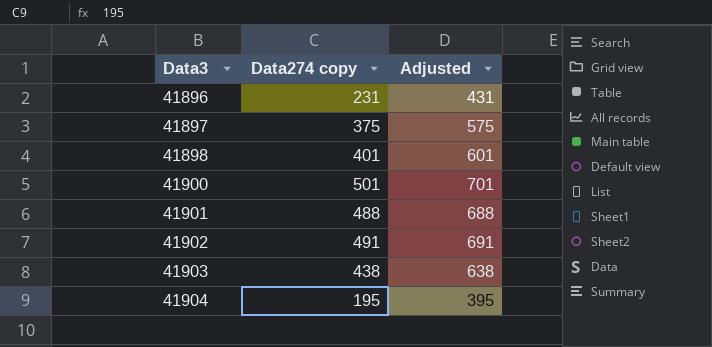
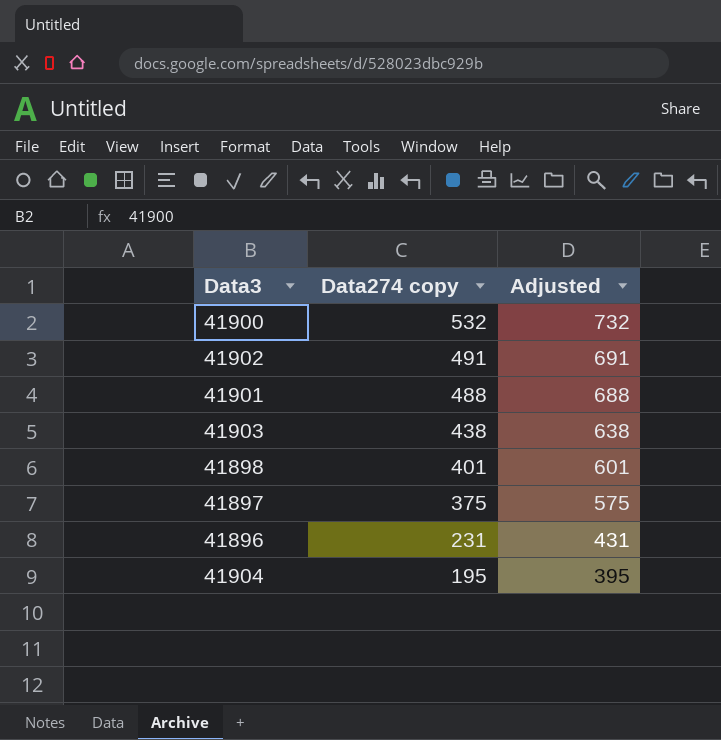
row order: Data3 ascending -> Data274 copy descending
41900 | Data274 copy: 501 -> 532
41900 | Adjusted: 701 -> 732

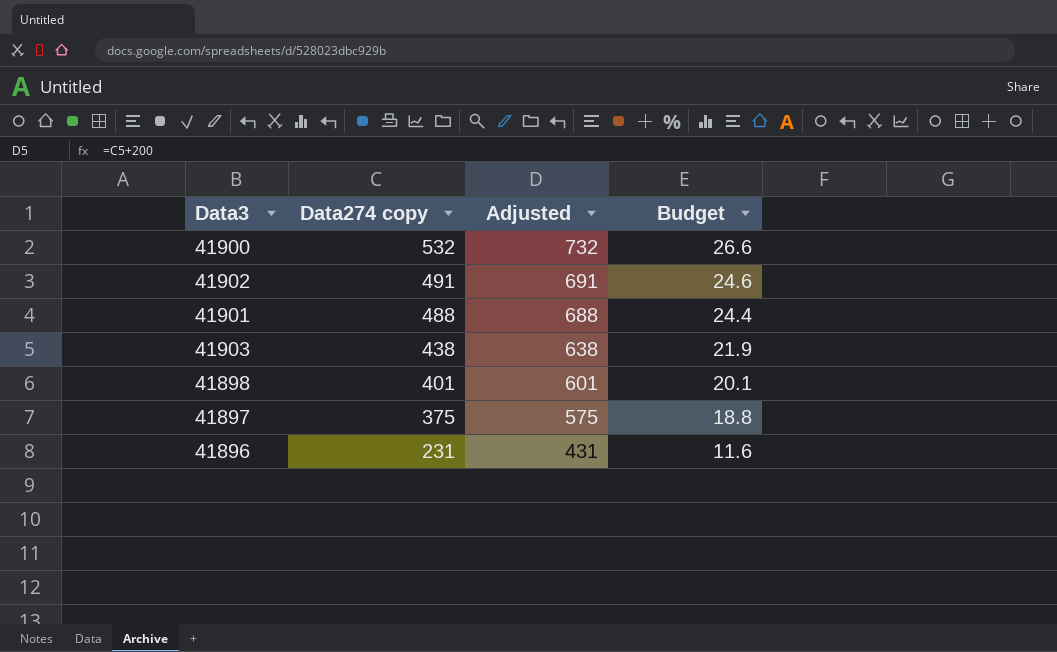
column Budget | formula: none -> [Data274 copy] * 0.05
row 41904: 195 | 395 -> none

